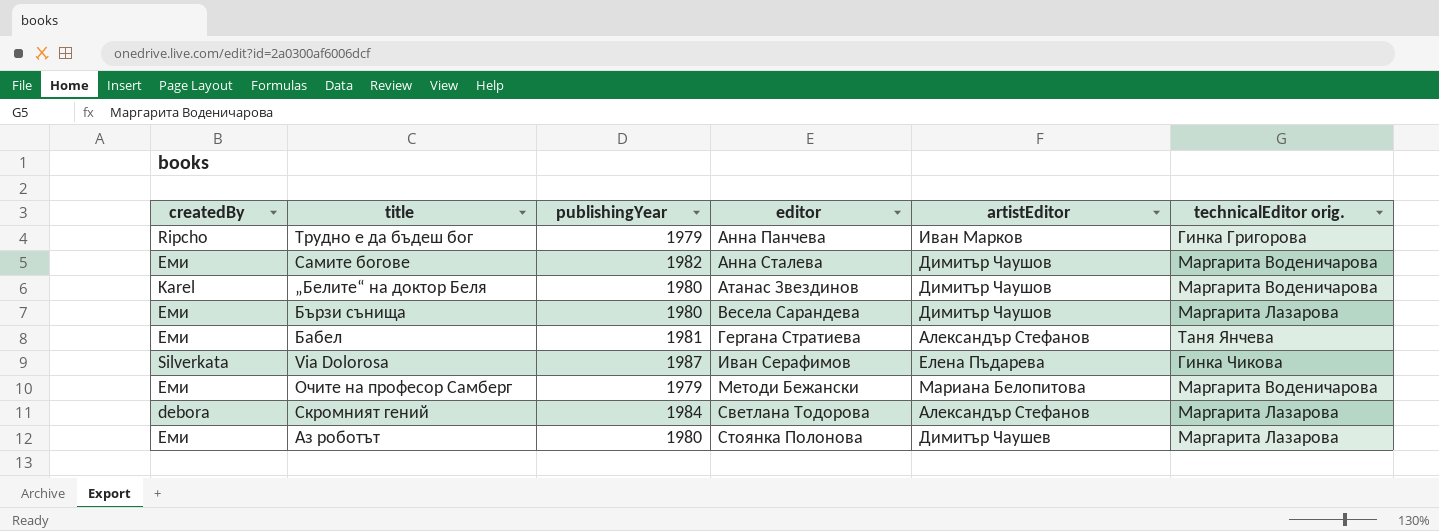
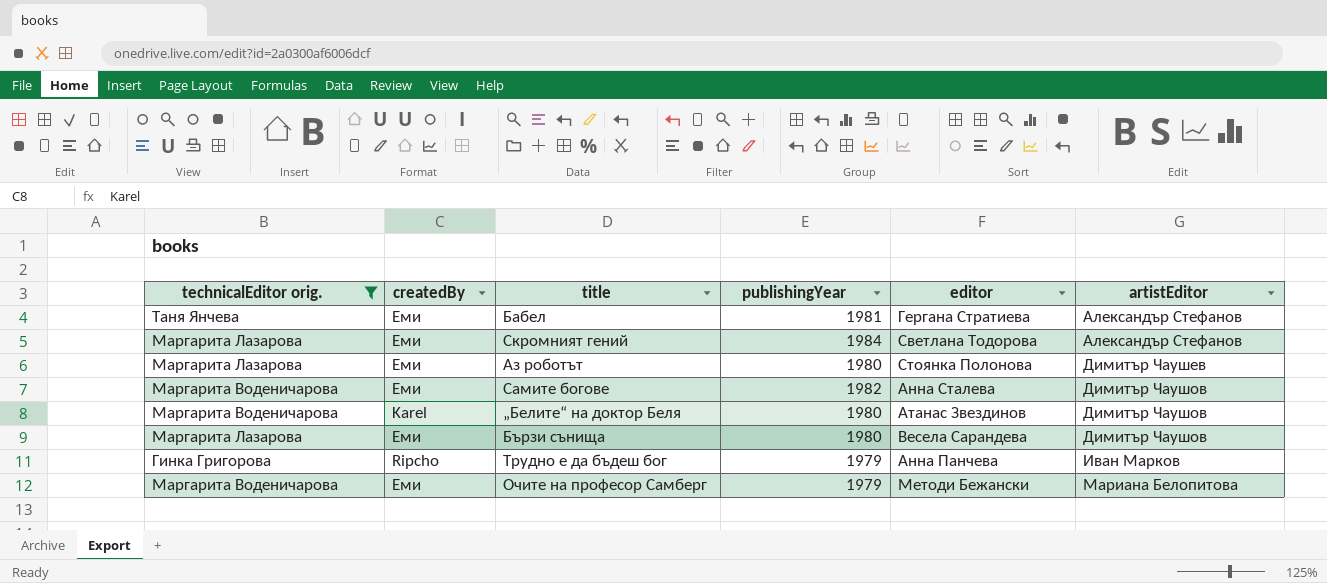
filter: none -> technicalEditor orig. != Гинка Чикова
row order: editor ascending -> artistEditor ascending
column technicalEditor orig. | position: 6 -> 1
Скромният гений | createdBy: debora -> Еми

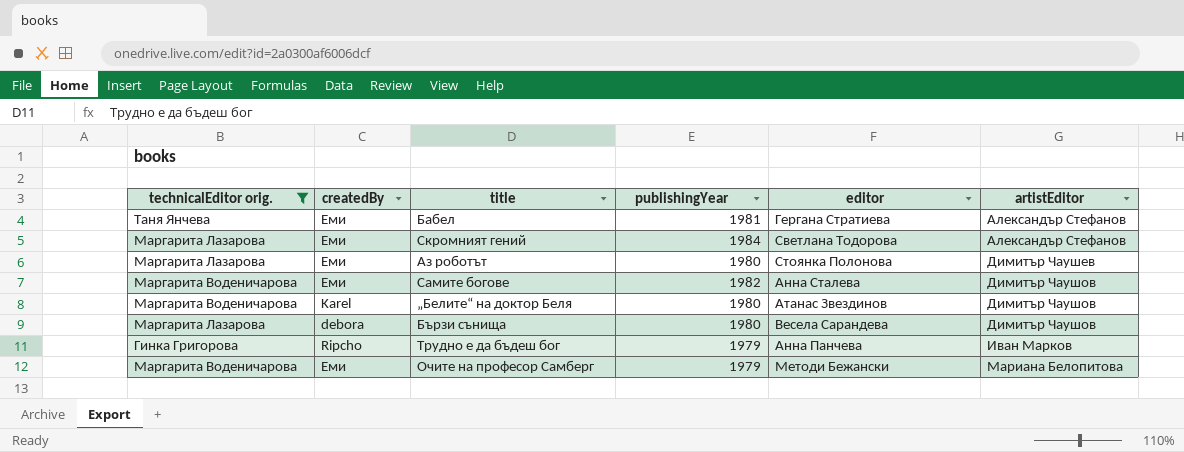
Бързи сънища | createdBy: Еми -> debora

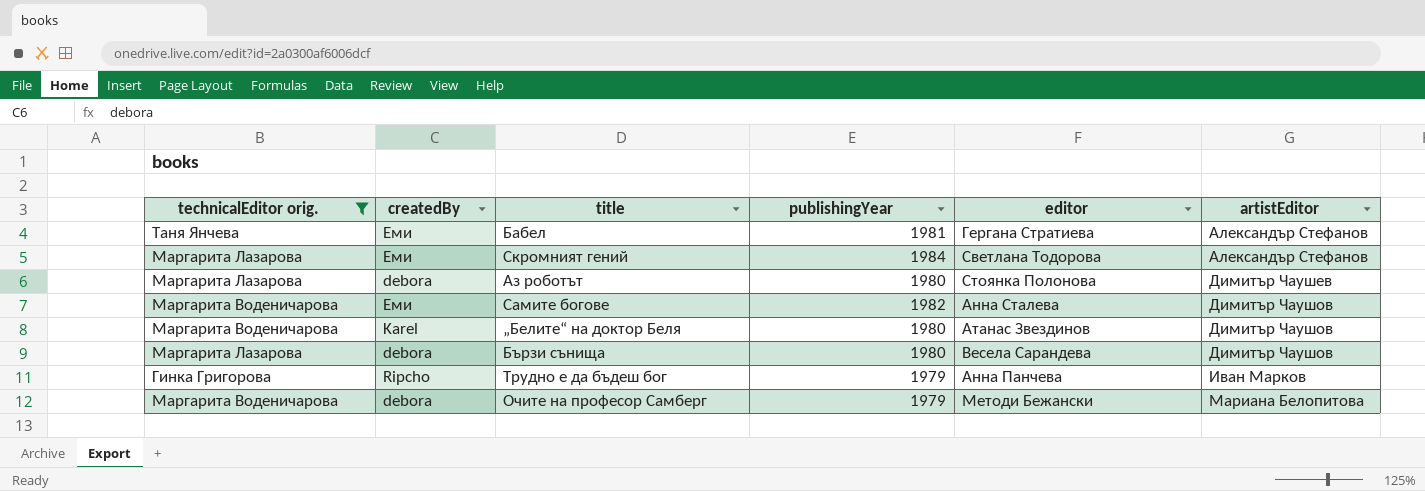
Аз роботът | createdBy: Еми -> debora
Очите на професор Самберг | createdBy: Еми -> debora

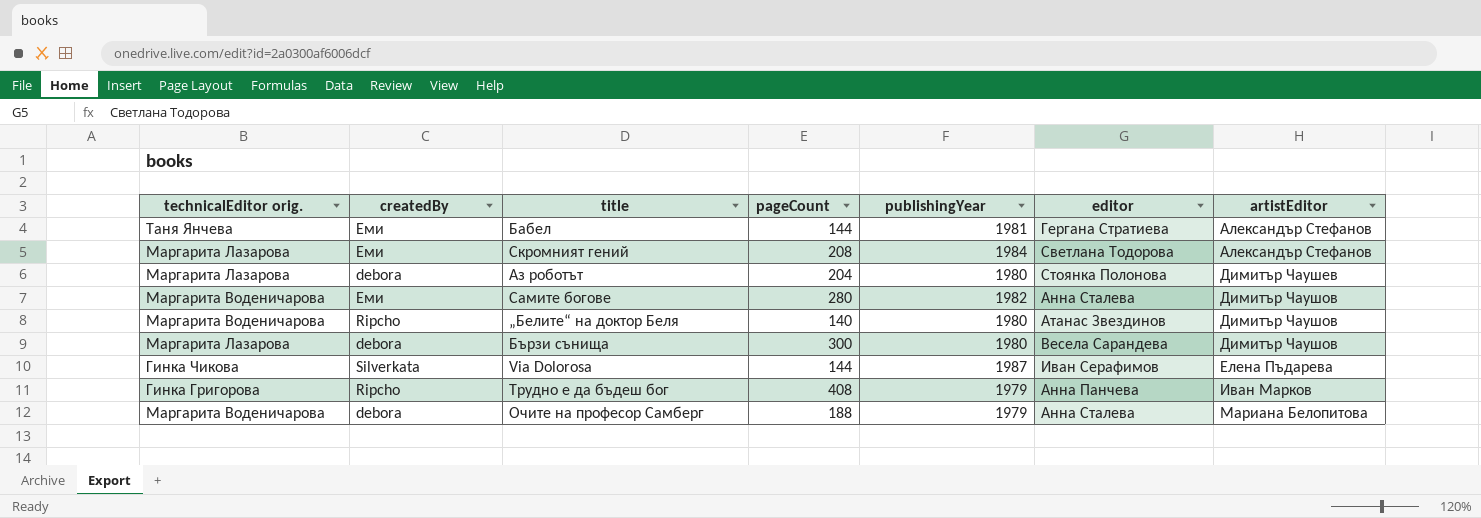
filter: technicalEditor orig. != Гинка Чикова -> none
column pageCount | position: none -> 4
„Белите“ на доктор Беля | createdBy: Karel -> Ripcho
Очите на професор Самберг | editor: Методи Бежански -> Анна Сталева

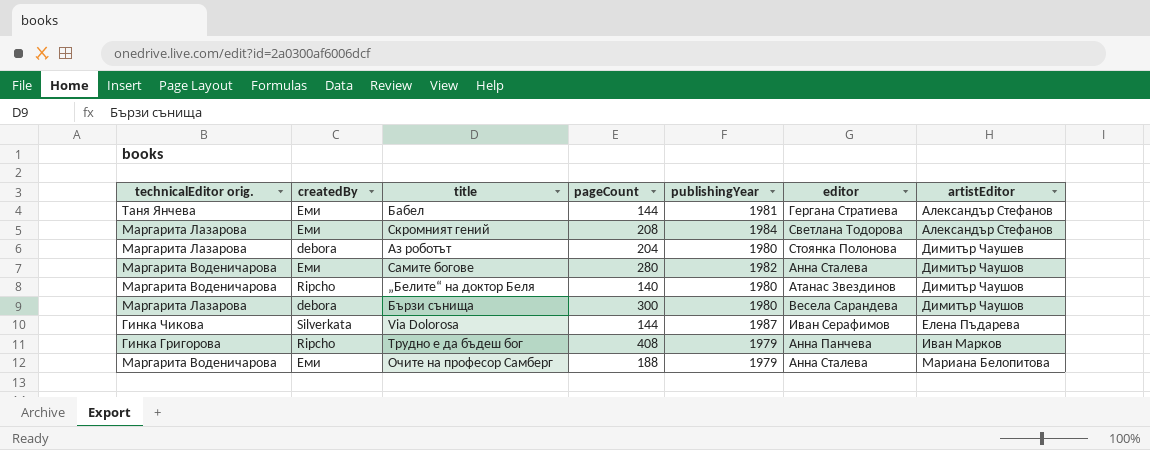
Очите на професор Самберг | createdBy: debora -> Еми

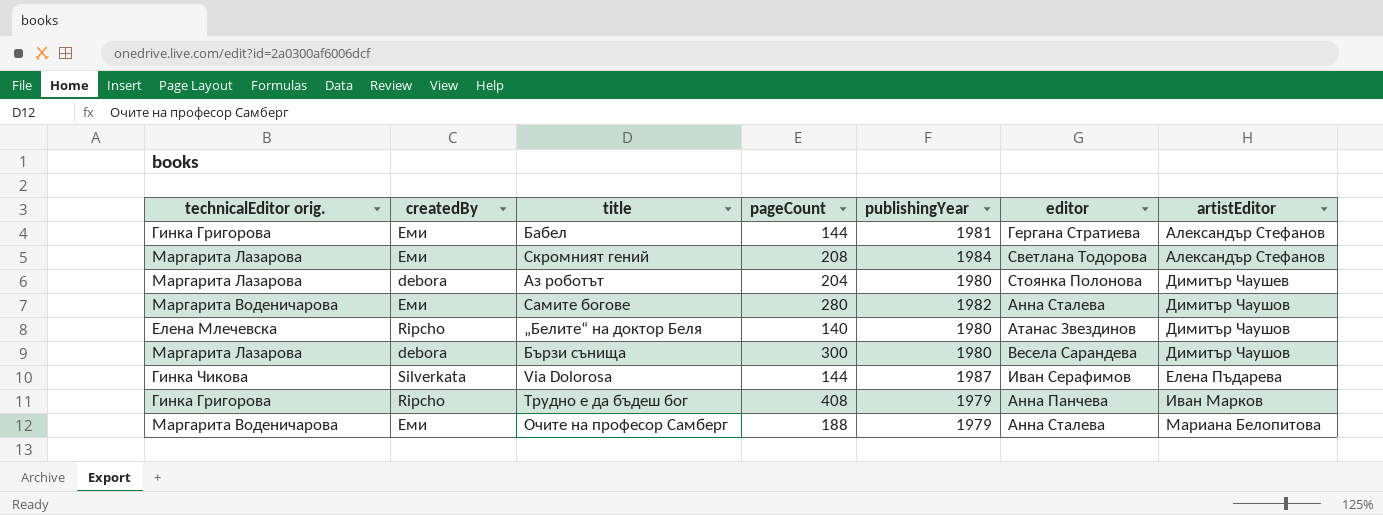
Бабел | technicalEditor orig.: Таня Янчева -> Гинка Григорова
„Белите“ на доктор Беля | technicalEditor orig.: Маргарита Воденичарова -> Елена Млечевска

